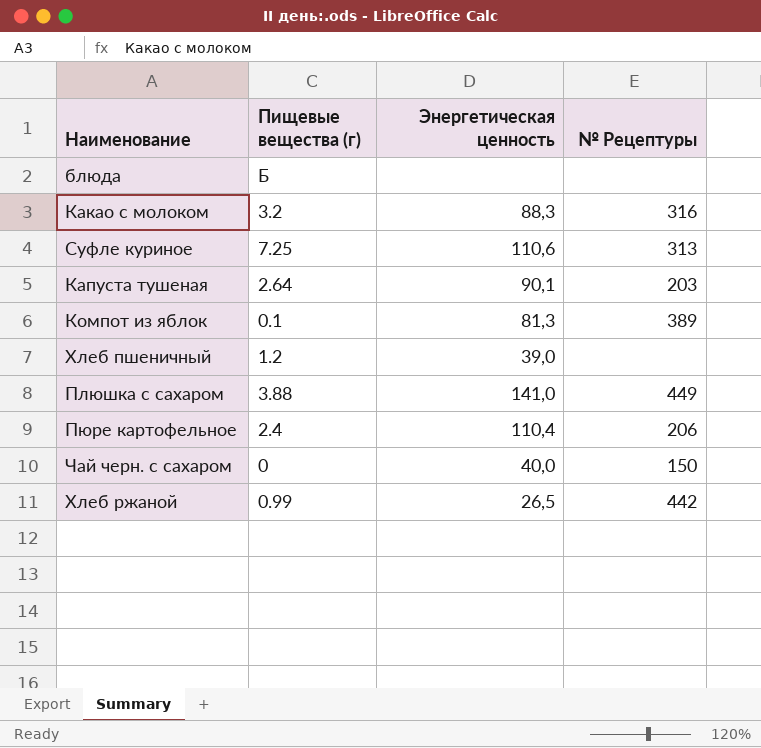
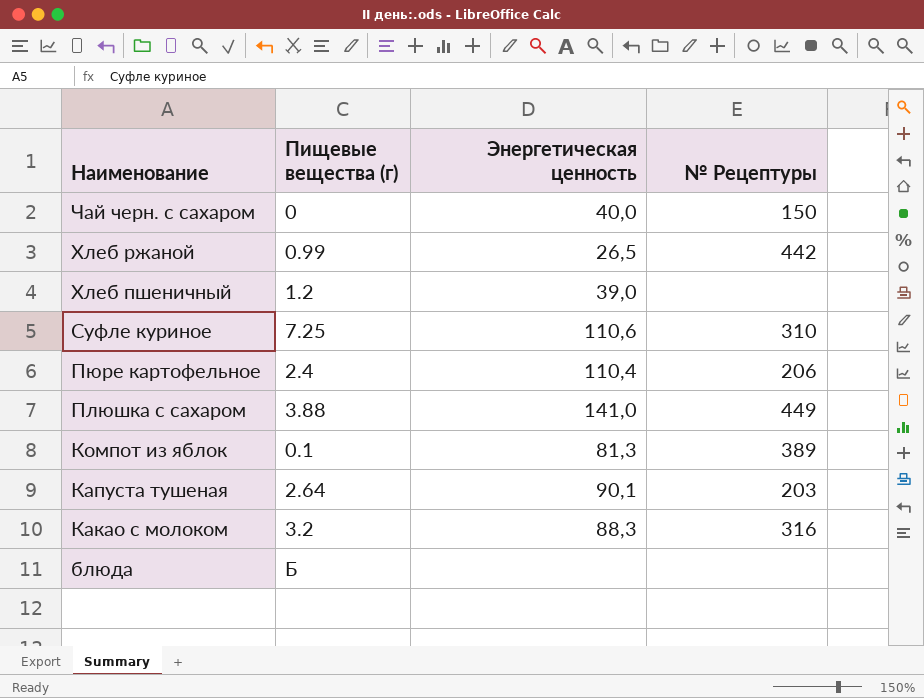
row order: none -> Наименование descending
Суфле куриное | № Рецептуры: 313 -> 310

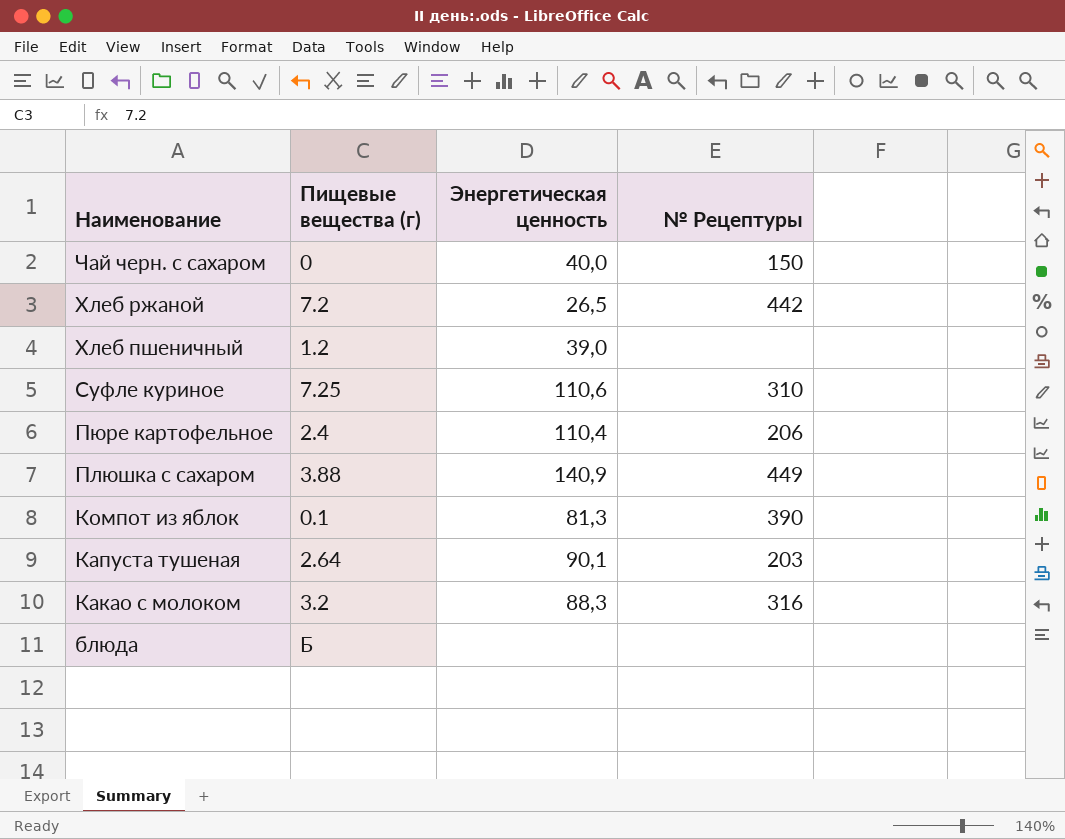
Хлеб ржаной | Пищевые вещества (г): 0.99 -> 7.2
Плюшка с сахаром | Энергетическая ценность: 141,0 -> 140,9
Компот из яблок | № Рецептуры: 389 -> 390

